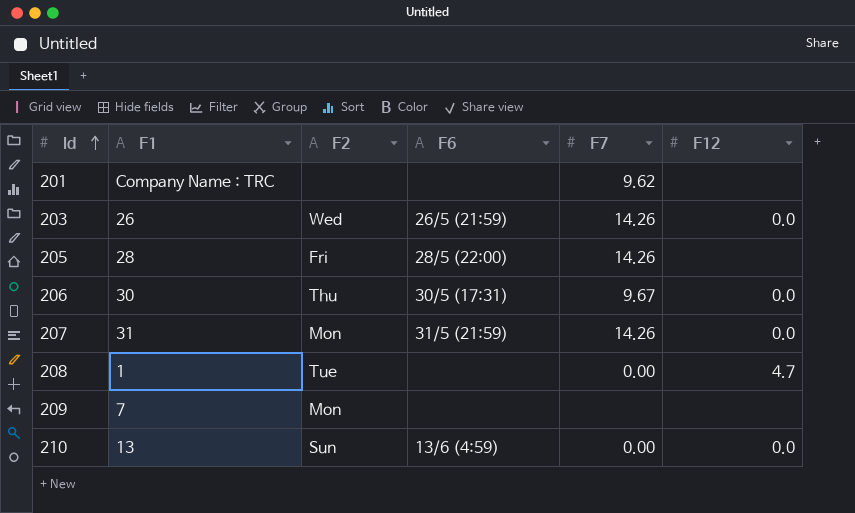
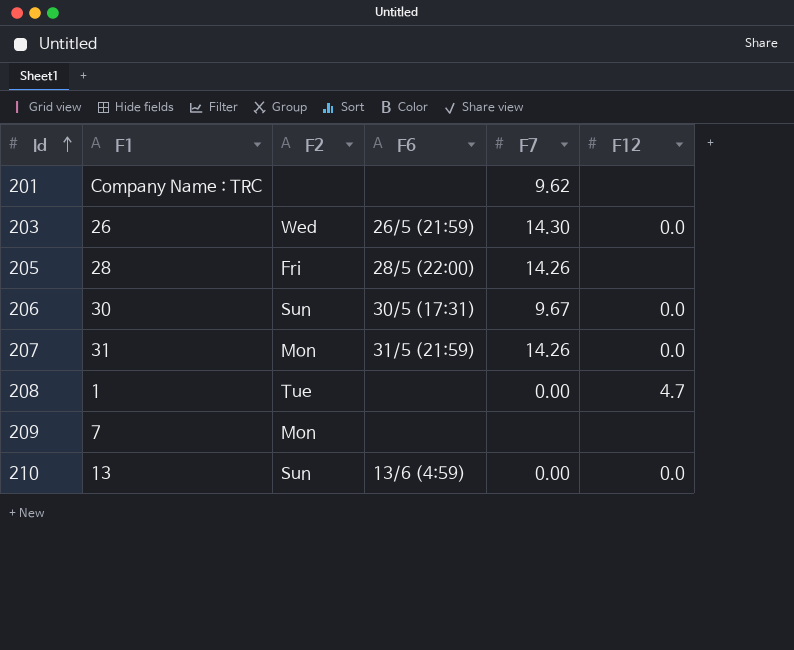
203 | F7: 14.26 -> 14.30
206 | F2: Thu -> Sun

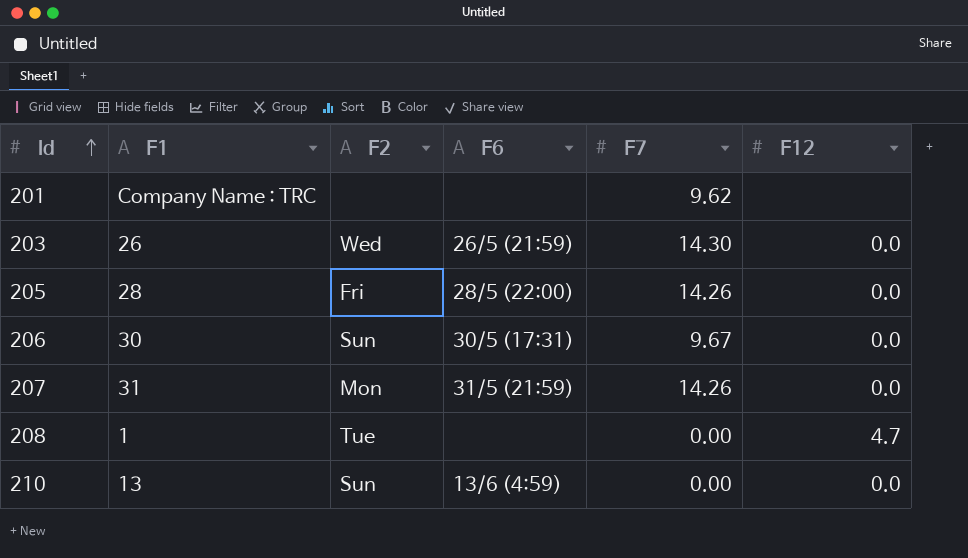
row 209: 7 | Mon | none | none | none -> none
205 | F12: none -> 0.0

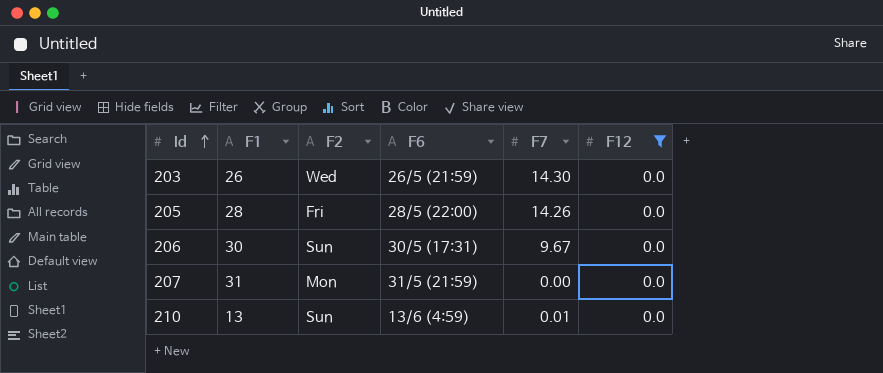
filter: none -> F12 = 0.0
207 | F7: 14.26 -> 0.00
210 | F7: 0.00 -> 0.01

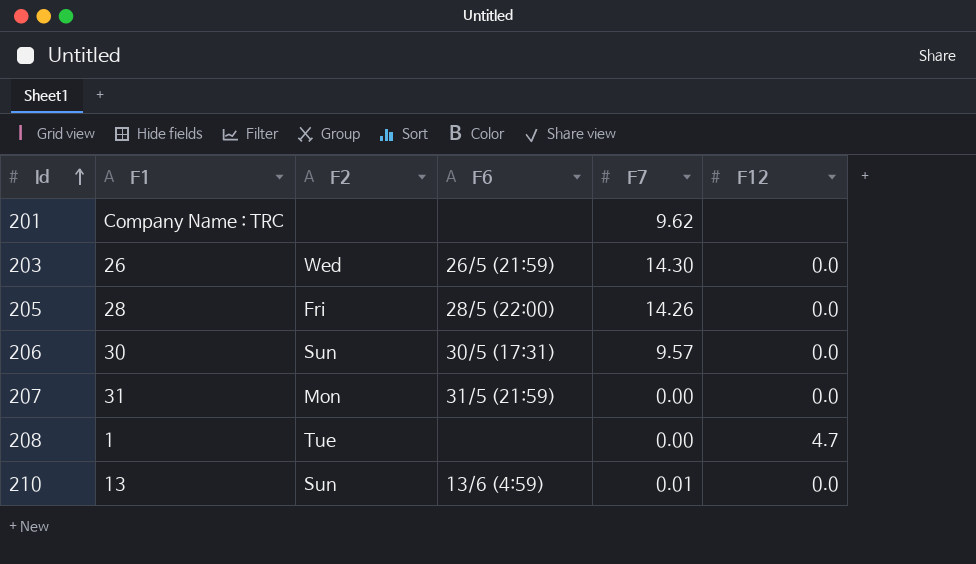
filter: F12 = 0.0 -> none
206 | F7: 9.67 -> 9.57

